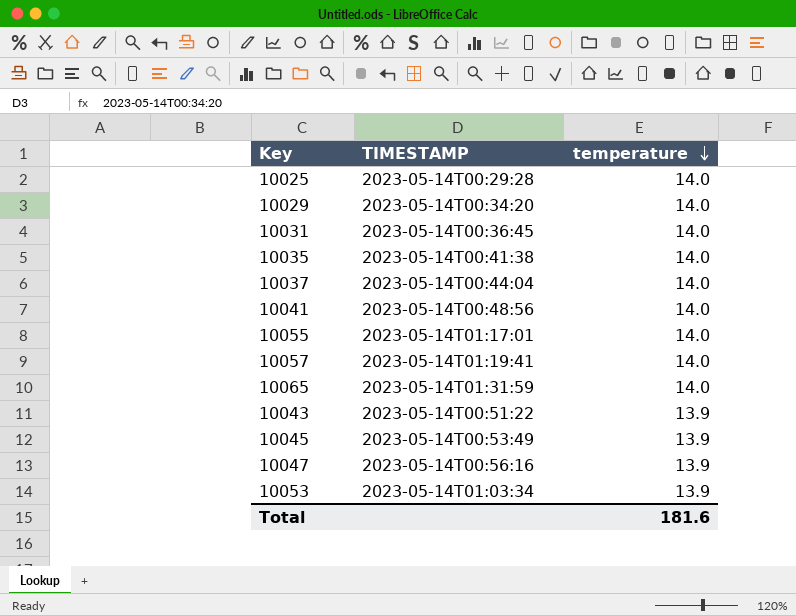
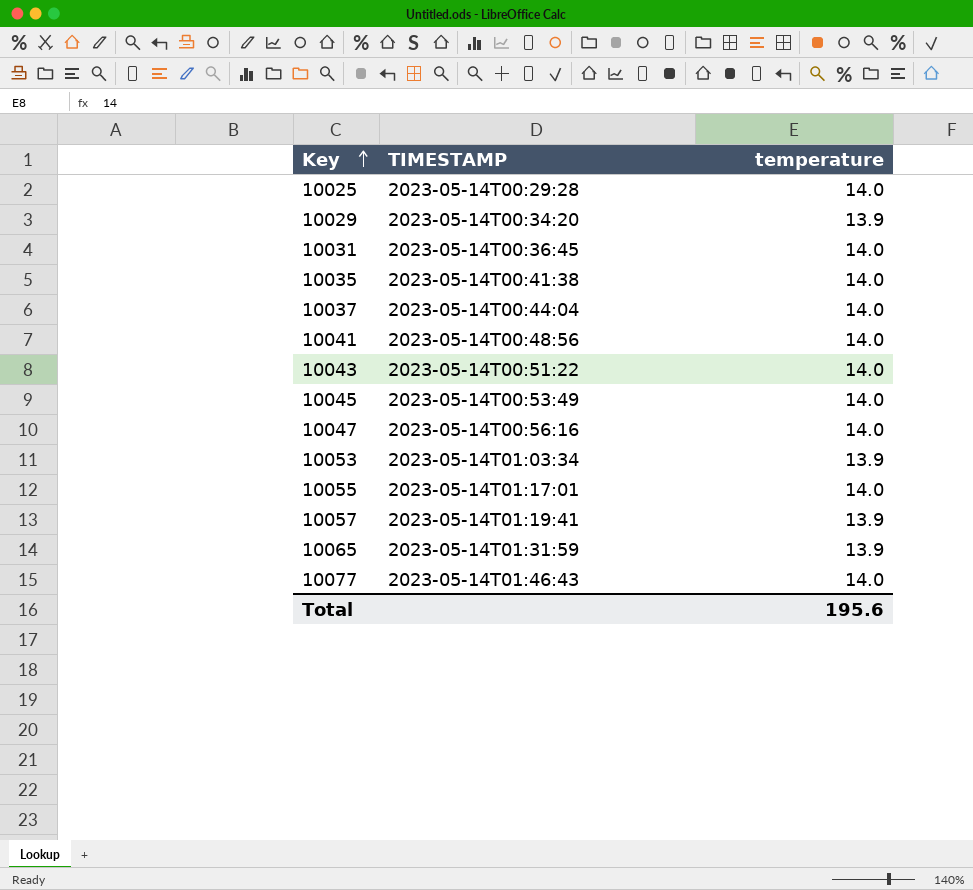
row order: temperature descending -> Key ascending
10029 | temperature: 14.0 -> 13.9
10043 | temperature: 13.9 -> 14.0
10045 | temperature: 13.9 -> 14.0
10047 | temperature: 13.9 -> 14.0
10057 | temperature: 14.0 -> 13.9
10065 | temperature: 14.0 -> 13.9
row 10077: none -> 2023-05-14T01:46:43 | 14.0
Total | temperature: 181.6 -> 195.6

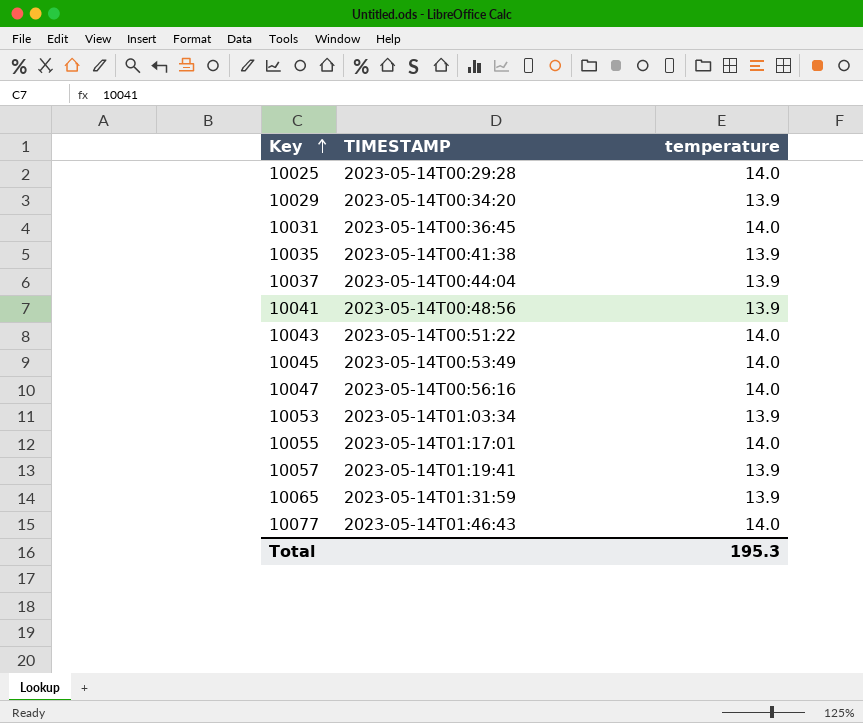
10035 | temperature: 14.0 -> 13.9
10037 | temperature: 14.0 -> 13.9
10041 | temperature: 14.0 -> 13.9
Total | temperature: 195.6 -> 195.3

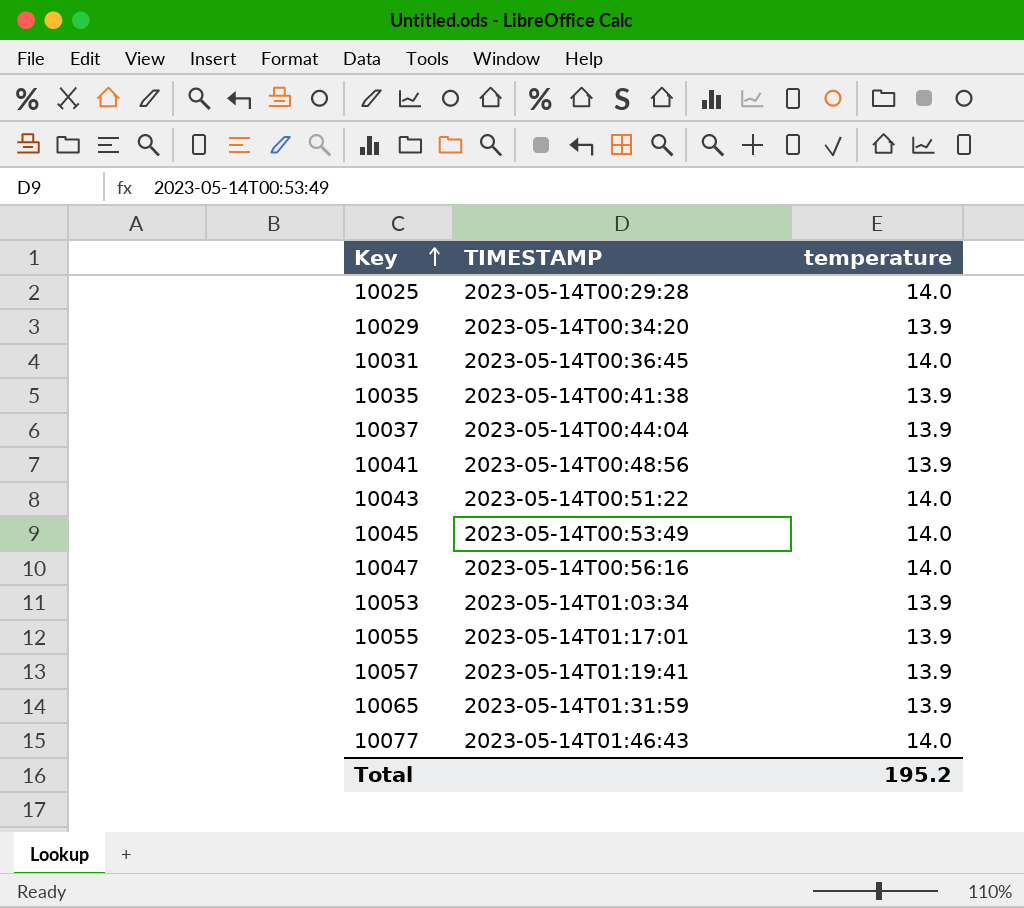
10055 | temperature: 14.0 -> 13.9
Total | temperature: 195.3 -> 195.2

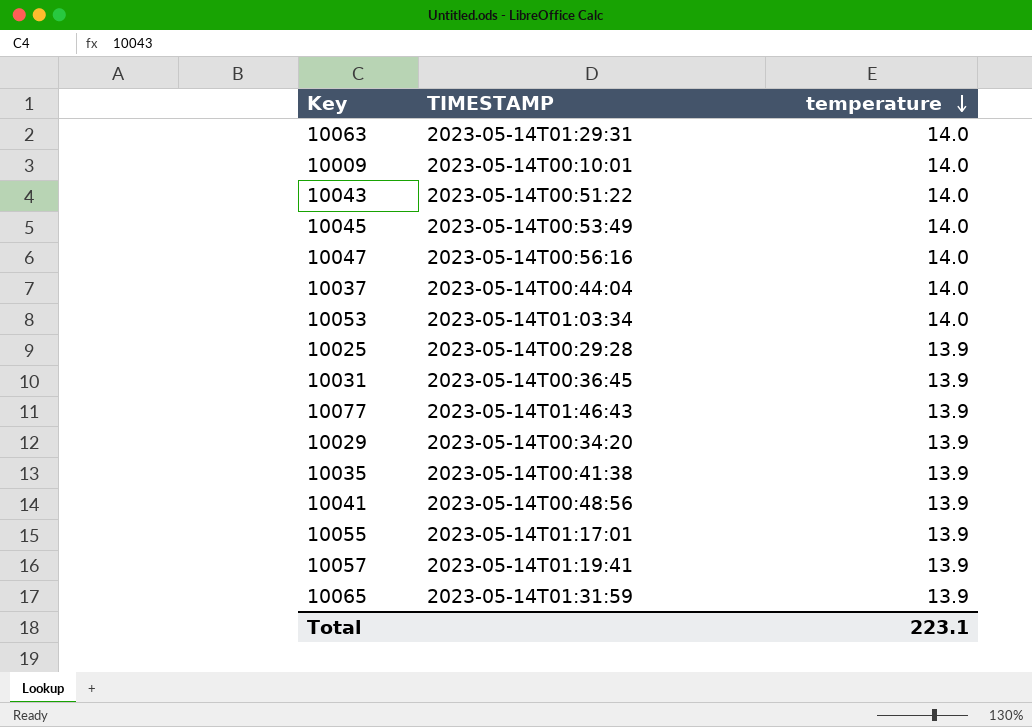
row order: Key ascending -> temperature descending
row 10063: none -> 2023-05-14T01:29:31 | 14.0
row 10009: none -> 2023-05-14T00:10:01 | 14.0
10037 | temperature: 13.9 -> 14.0
10053 | temperature: 13.9 -> 14.0
10025 | temperature: 14.0 -> 13.9
10031 | temperature: 14.0 -> 13.9
10077 | temperature: 14.0 -> 13.9
Total | temperature: 195.2 -> 223.1

